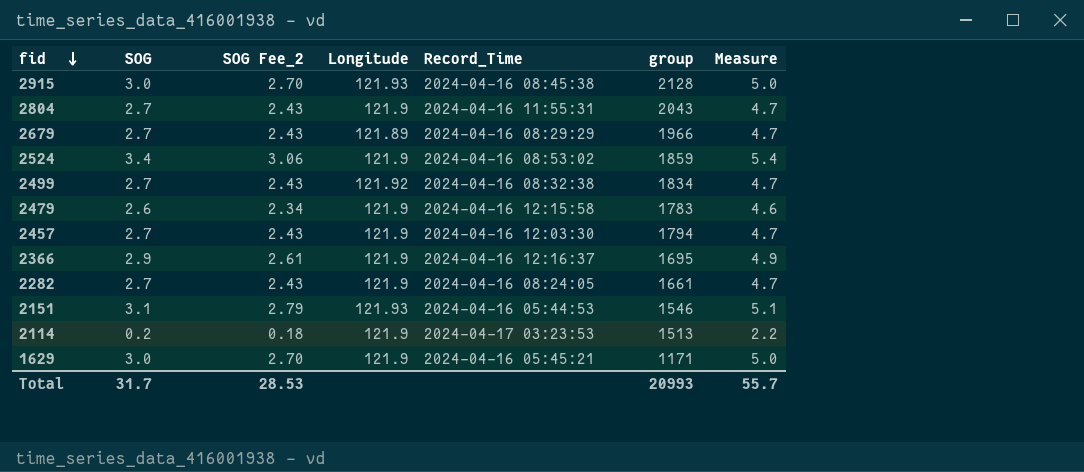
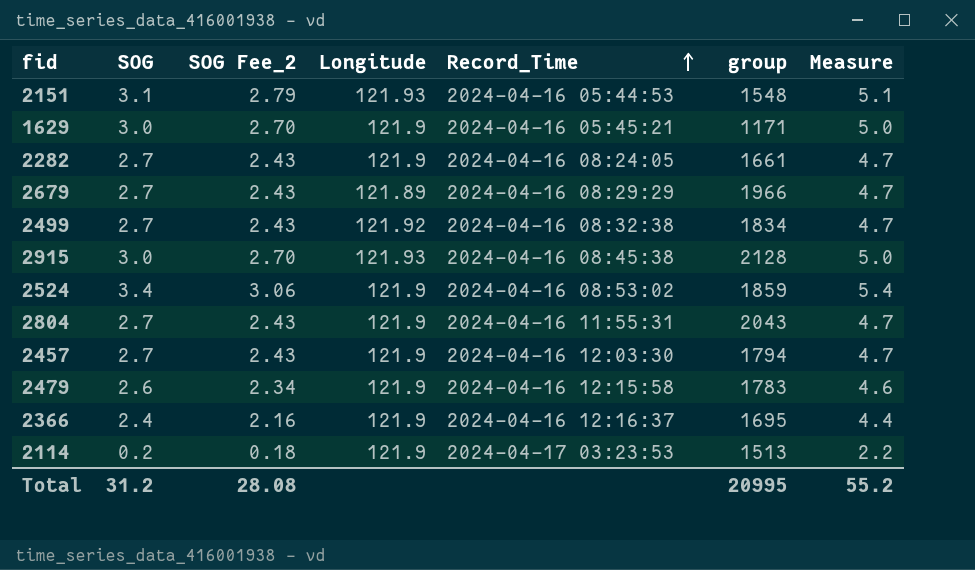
row order: fid descending -> Record_Time ascending
2151 | group: 1546 -> 1548
2366 | SOG: 2.9 -> 2.4
2366 | SOG Fee_2: 2.61 -> 2.16
2366 | Measure: 4.9 -> 4.4
Total | SOG: 31.7 -> 31.2
Total | SOG Fee_2: 28.53 -> 28.08
Total | group: 20993 -> 20995
Total | Measure: 55.7 -> 55.2

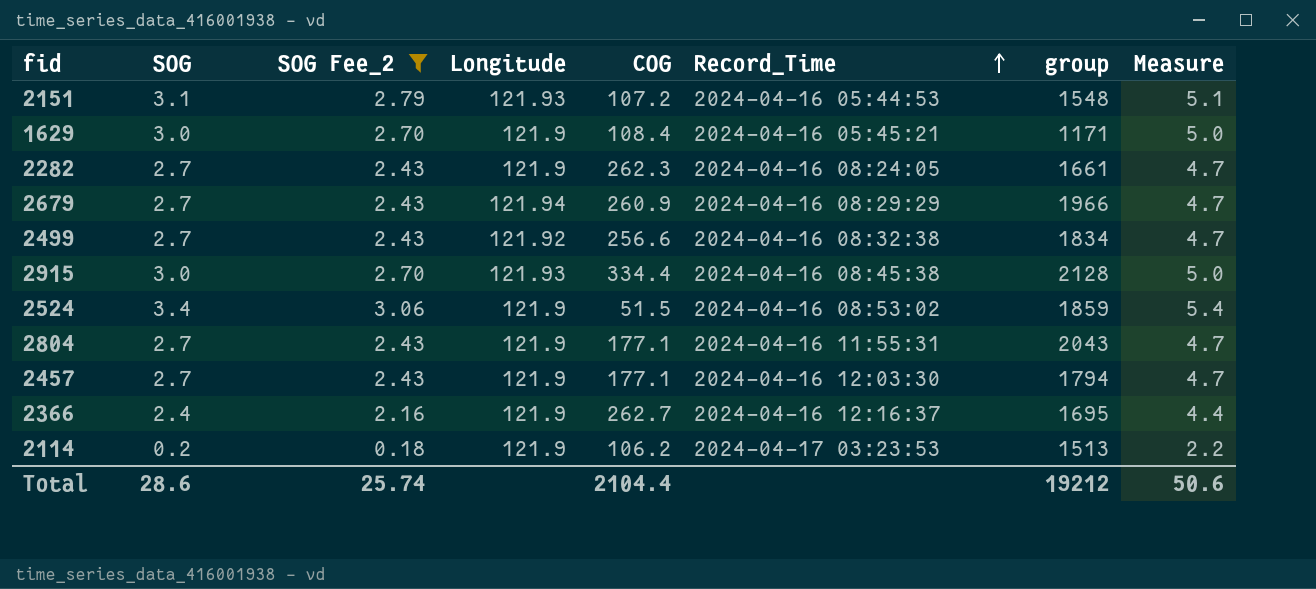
filter: none -> SOG Fee_2 != 2.34
column COG | position: none -> 5
2679 | Longitude: 121.89 -> 121.94
Total | SOG: 31.2 -> 28.6
Total | SOG Fee_2: 28.08 -> 25.74
Total | group: 20995 -> 19212
Total | Measure: 55.2 -> 50.6

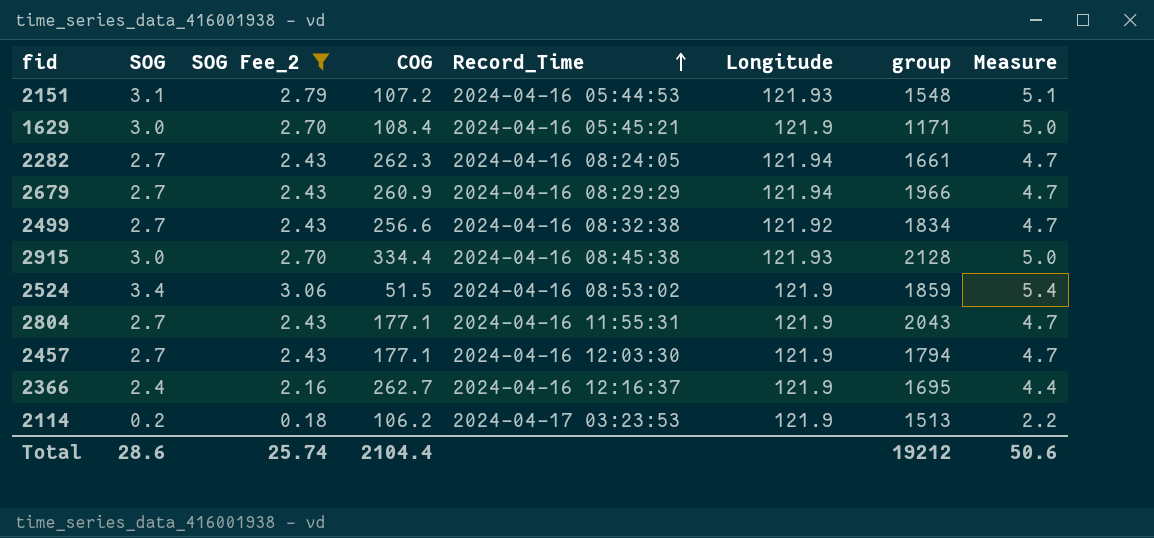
column Longitude | position: 4 -> 6
2282 | Longitude: 121.9 -> 121.94

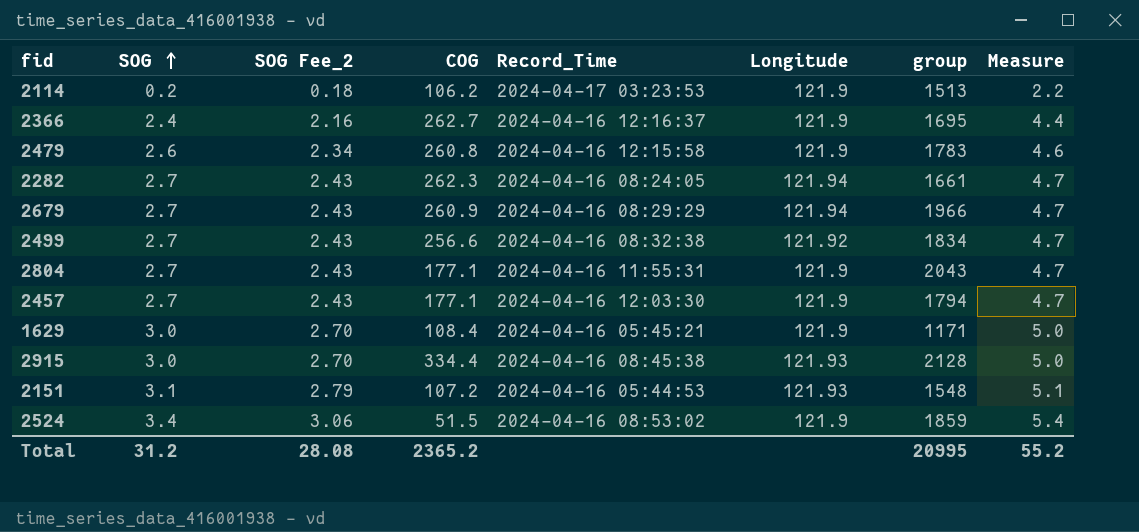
filter: SOG Fee_2 != 2.34 -> none
row order: Record_Time ascending -> SOG ascending
Total | SOG: 28.6 -> 31.2
Total | SOG Fee_2: 25.74 -> 28.08
Total | COG: 2104.4 -> 2365.2
Total | group: 19212 -> 20995
Total | Measure: 50.6 -> 55.2

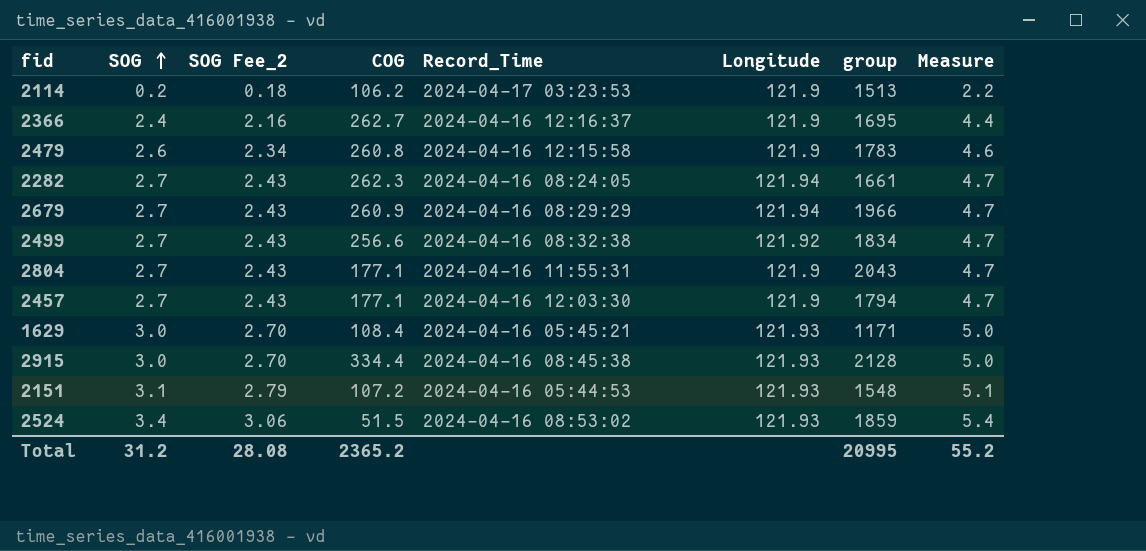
1629 | Longitude: 121.9 -> 121.93
2524 | Longitude: 121.9 -> 121.93

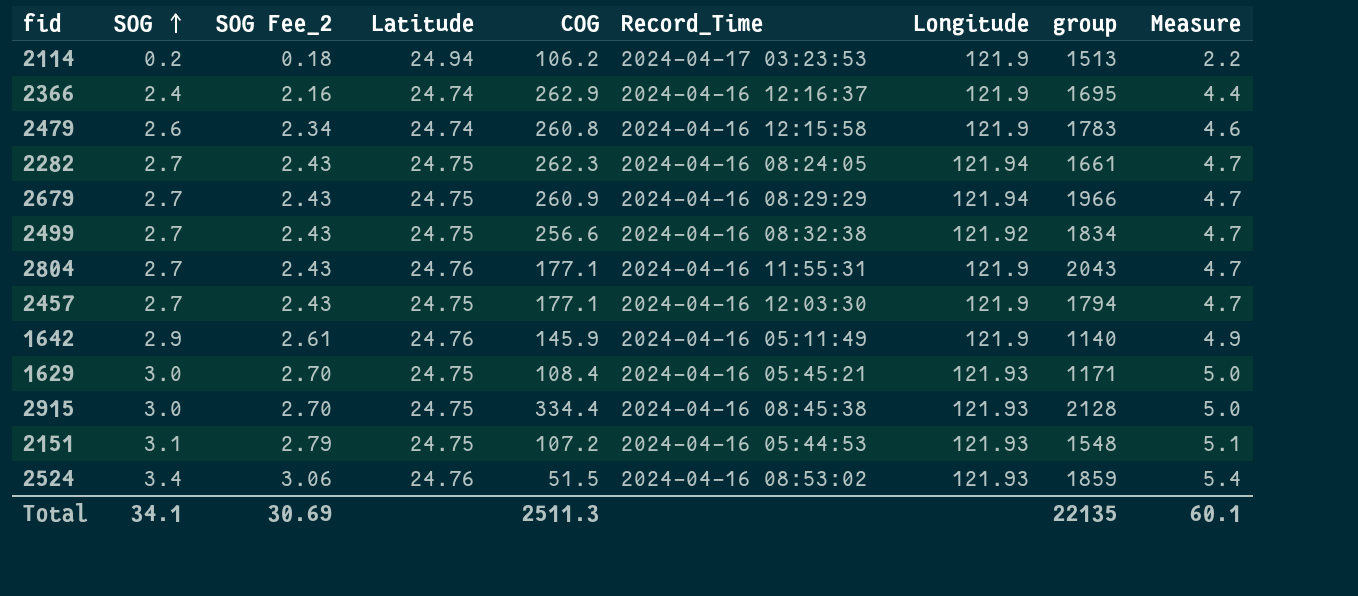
column Latitude | position: none -> 4
2366 | COG: 262.7 -> 262.9
row 1642: none -> 2.9 | 2.61 | 24.76 | 145.9 | 2024-04-16 05:11:49 | 121.9 | 1140 | 4.9
Total | SOG: 31.2 -> 34.1
Total | SOG Fee_2: 28.08 -> 30.69
Total | COG: 2365.2 -> 2511.3
Total | group: 20995 -> 22135
Total | Measure: 55.2 -> 60.1

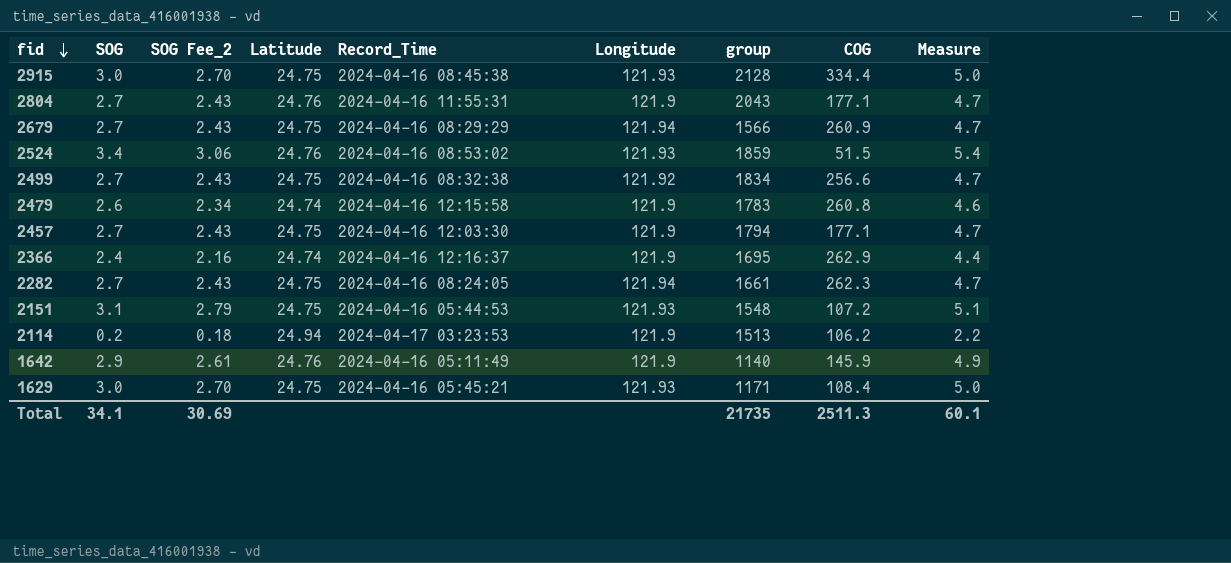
row order: SOG ascending -> fid descending
column COG | position: 5 -> 8
2679 | group: 1966 -> 1566
Total | group: 22135 -> 21735

